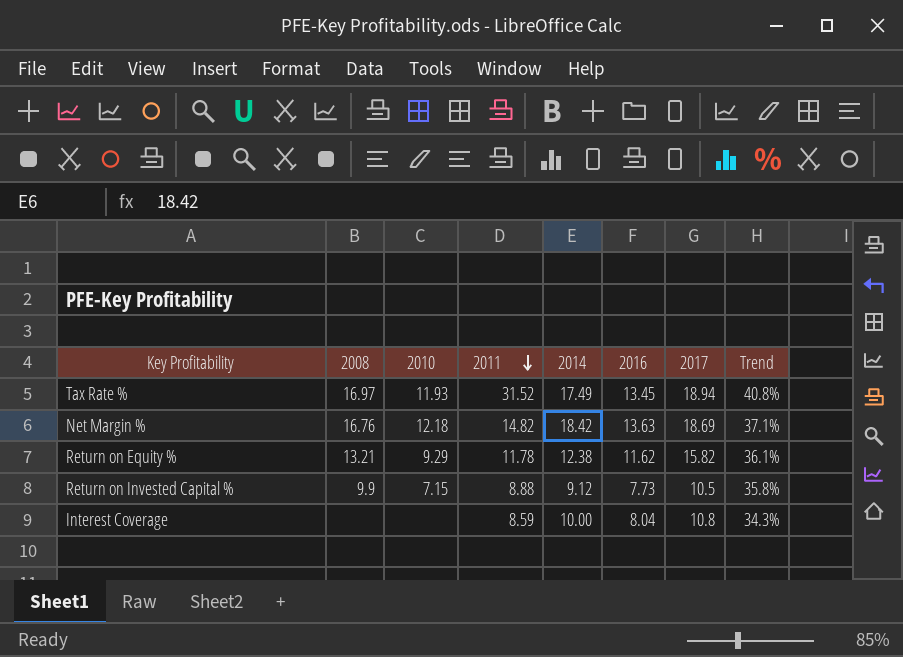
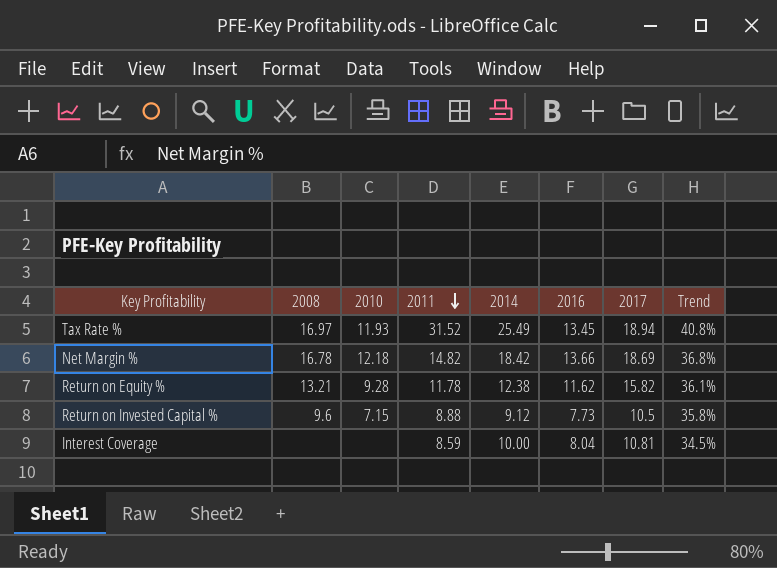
Tax Rate % | 2014: 17.49 -> 25.49
Net Margin % | 2008: 16.76 -> 16.78
Net Margin % | 2016: 13.63 -> 13.66
Net Margin % | Trend: 37.1% -> 36.8%
Return on Equity % | 2010: 9.29 -> 9.28
Return on Invested Capital % | 2008: 9.9 -> 9.6
Interest Coverage | 2017: 10.8 -> 10.81
Interest Coverage | Trend: 34.3% -> 34.5%

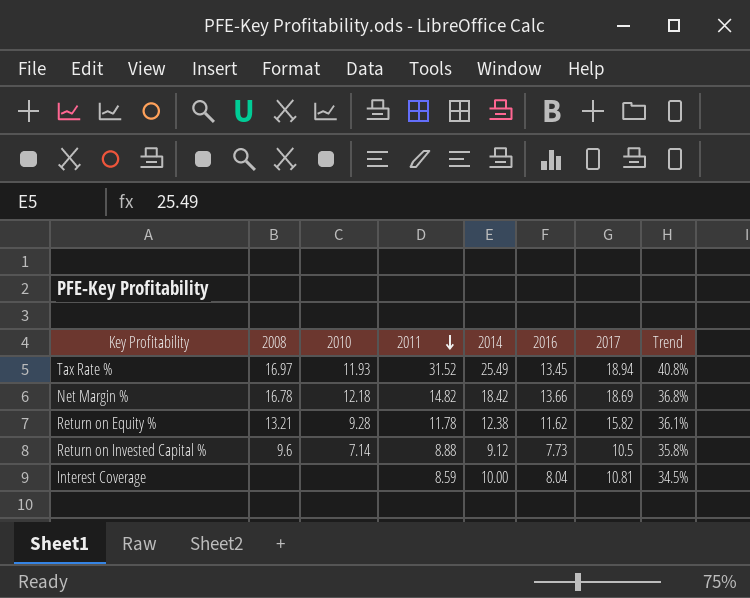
Return on Invested Capital % | 2010: 7.15 -> 7.14

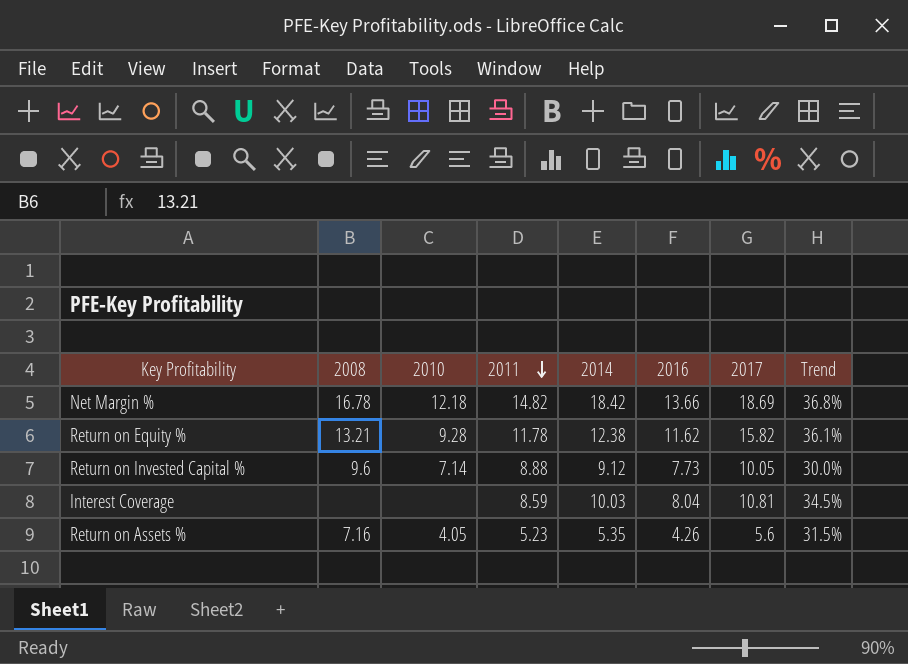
row Tax Rate %: 16.97 | 11.93 | 31.52 | 25.49 | 13.45 | 18.94 | 40.8% -> none
Return on Invested Capital % | 2017: 10.5 -> 10.05
Return on Invested Capital % | Trend: 35.8% -> 30.0%
Interest Coverage | 2014: 10.00 -> 10.03
row Return on Assets %: none -> 7.16 | 4.05 | 5.23 | 5.35 | 4.26 | 5.6 | 31.5%

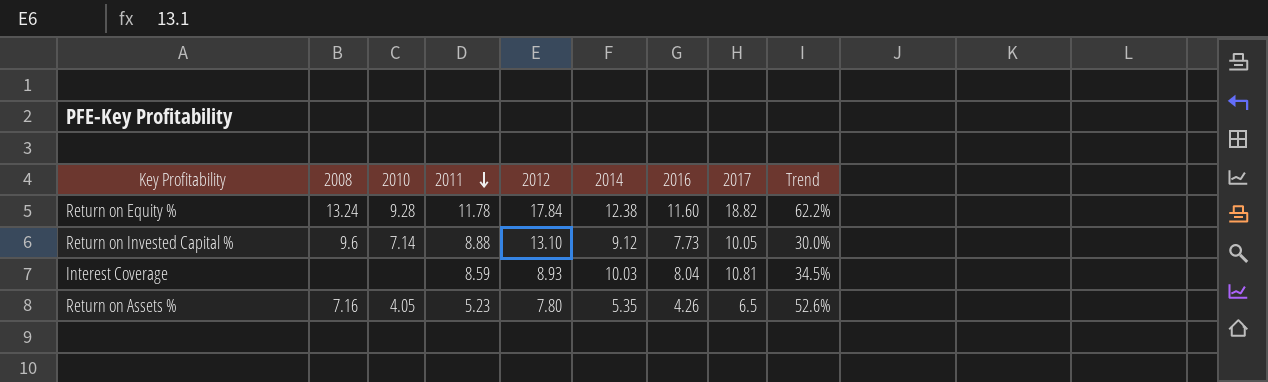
column 2012 | position: none -> 5
row Net Margin %: 16.78 | 12.18 | 14.82 | 18.42 | 13.66 | 18.69 | 36.8% -> none
Return on Equity % | 2008: 13.21 -> 13.24
Return on Equity % | 2016: 11.62 -> 11.60
Return on Equity % | 2017: 15.82 -> 18.82
Return on Equity % | Trend: 36.1% -> 62.2%
Return on Assets % | 2017: 5.6 -> 6.5
Return on Assets % | Trend: 31.5% -> 52.6%

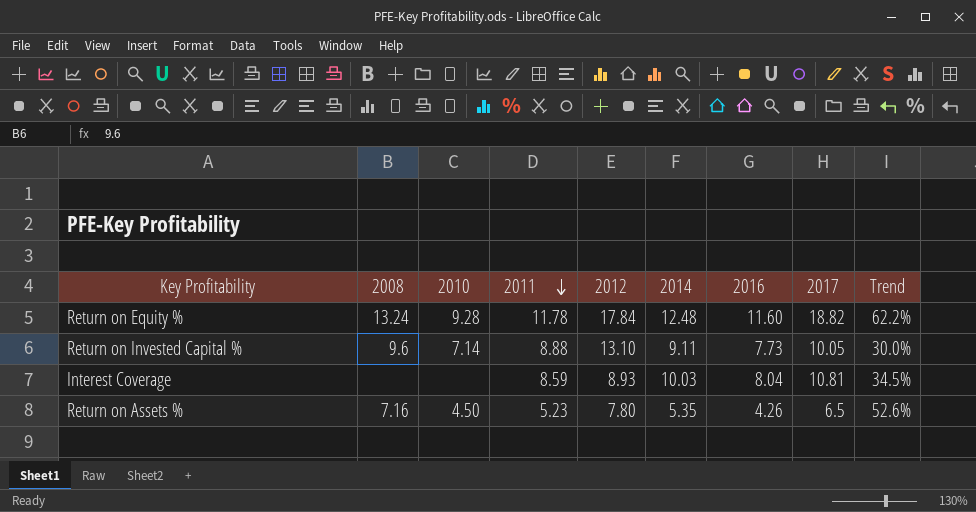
Return on Equity % | 2014: 12.38 -> 12.48
Return on Invested Capital % | 2014: 9.12 -> 9.11
Return on Assets % | 2010: 4.05 -> 4.50

